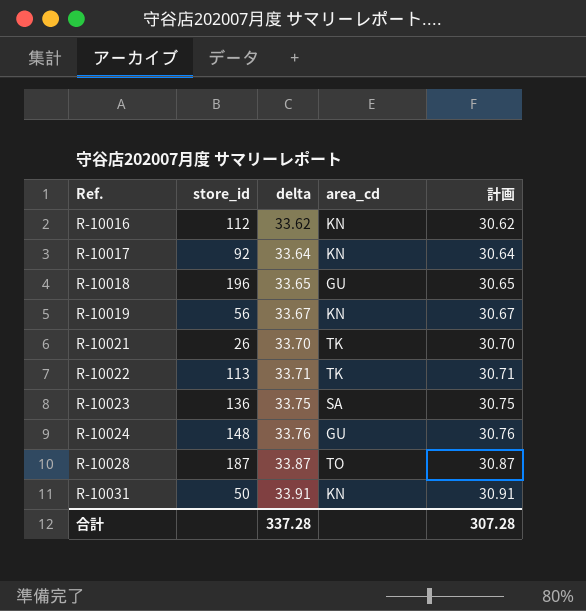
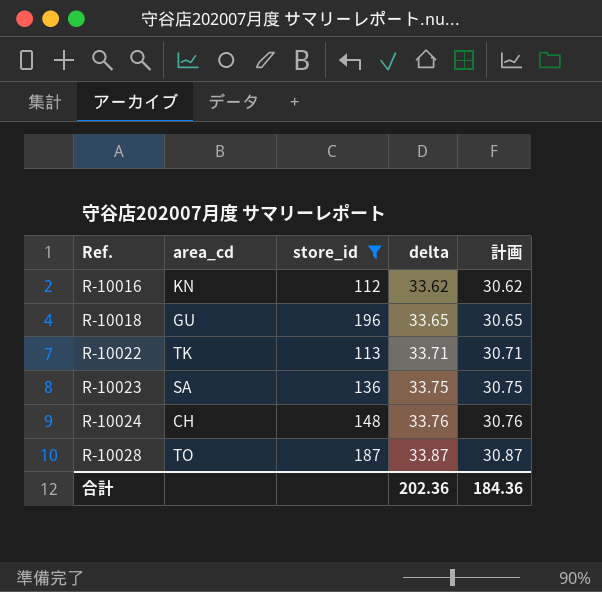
filter: none -> store_id >= 112
column area_cd | position: 4 -> 2
R-10024 | area_cd: GU -> CH
合計 | delta: 337.28 -> 202.36
合計 | 計画: 307.28 -> 184.36

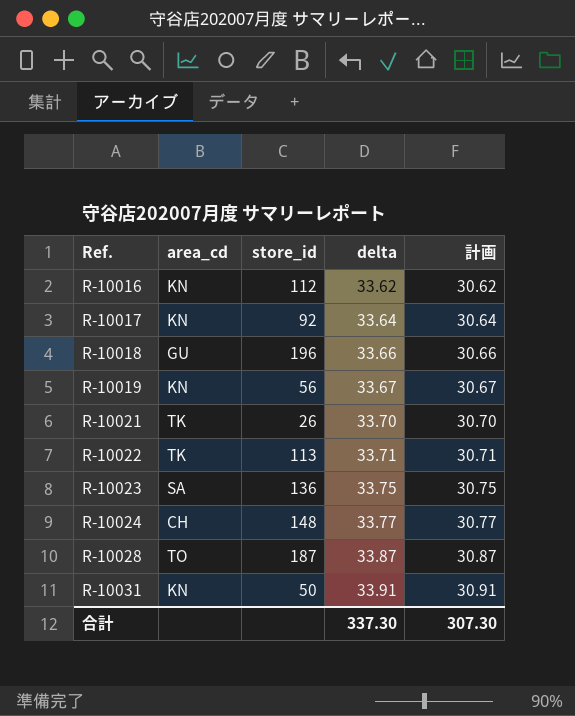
filter: store_id >= 112 -> none
R-10018 | delta: 33.65 -> 33.66
R-10018 | 計画: 30.65 -> 30.66
R-10024 | delta: 33.76 -> 33.77
R-10024 | 計画: 30.76 -> 30.77
合計 | delta: 202.36 -> 337.30
合計 | 計画: 184.36 -> 307.30

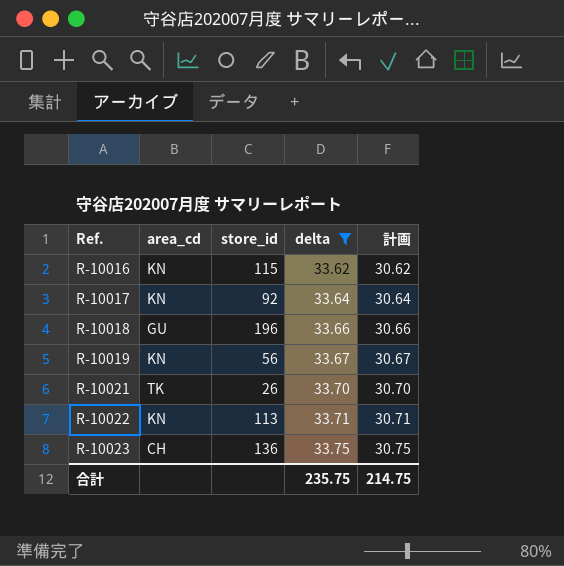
filter: none -> delta <= 33.75
R-10016 | store_id: 112 -> 115
R-10022 | area_cd: TK -> KN
R-10023 | area_cd: SA -> CH
合計 | delta: 337.30 -> 235.75
合計 | 計画: 307.30 -> 214.75

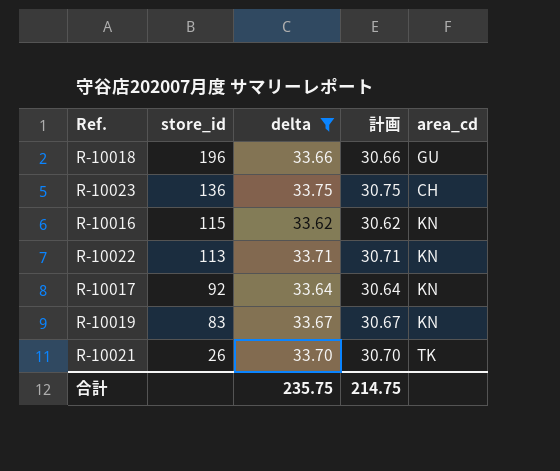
row order: Ref. ascending -> store_id descending
column area_cd | position: 2 -> 5
R-10019 | store_id: 56 -> 83

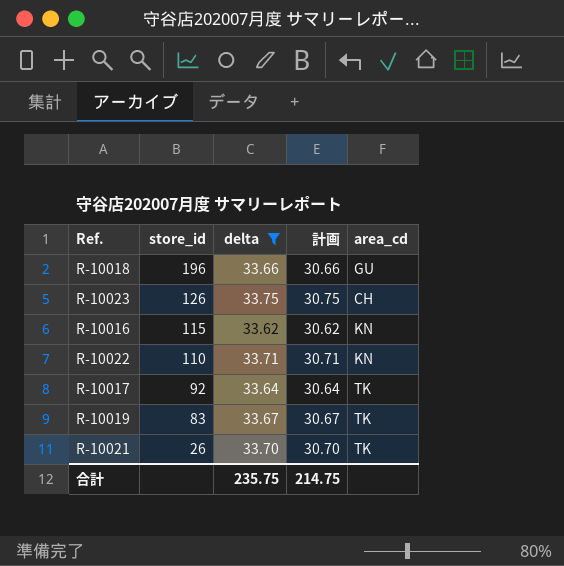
R-10023 | store_id: 136 -> 126
R-10022 | store_id: 113 -> 110
R-10017 | area_cd: KN -> TK
R-10019 | area_cd: KN -> TK

